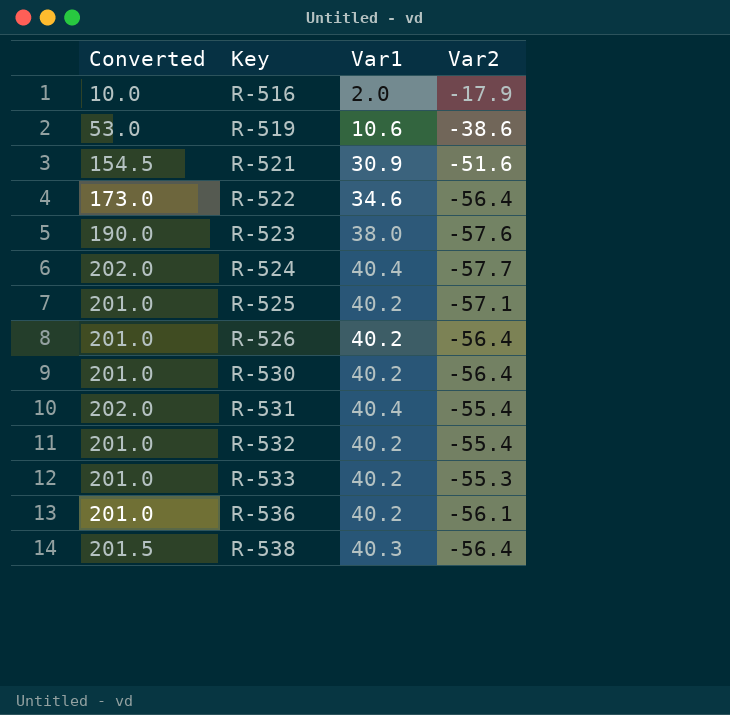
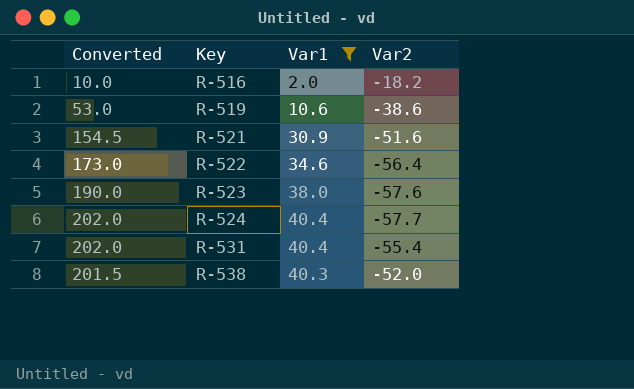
filter: none -> Var1 != 40.2
R-516 | Var2: -17.9 -> -18.2
R-538 | Var2: -56.4 -> -52.0

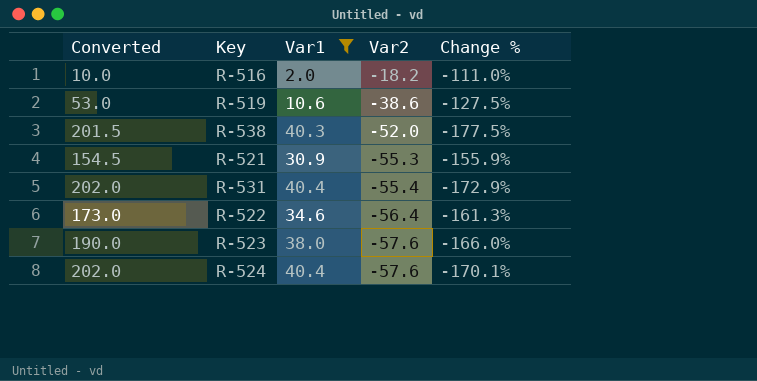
row order: Key ascending -> Var2 descending
column Change % | formula: none -> ([Var1] - [Var2]) / [Var2]
R-521 | Var2: -51.6 -> -55.3
R-524 | Var2: -57.7 -> -57.6

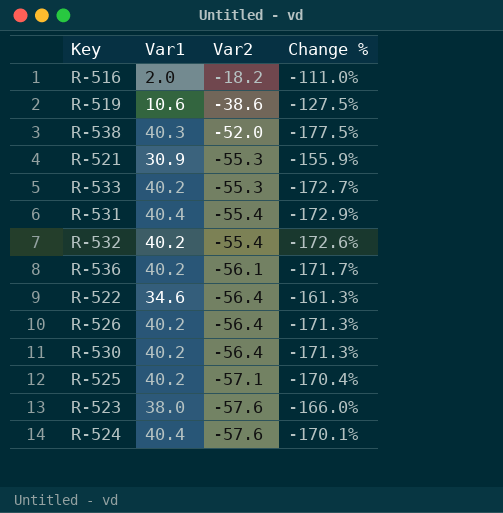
filter: Var1 != 40.2 -> none
column Converted | formula: [Var1] * 5 -> none

